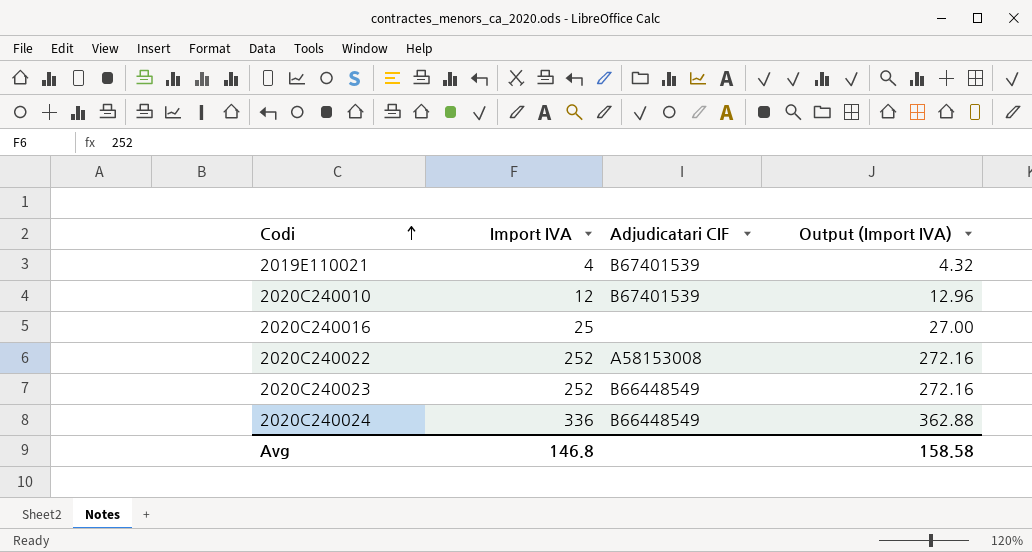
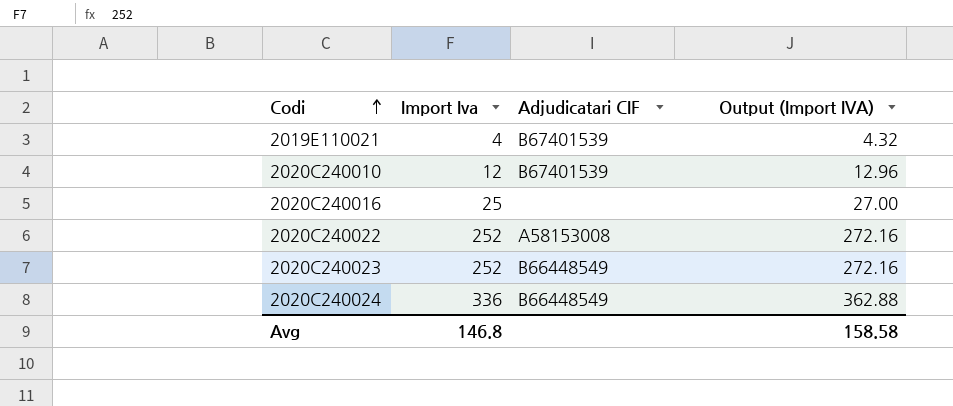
column name: Import IVA -> Import Iva

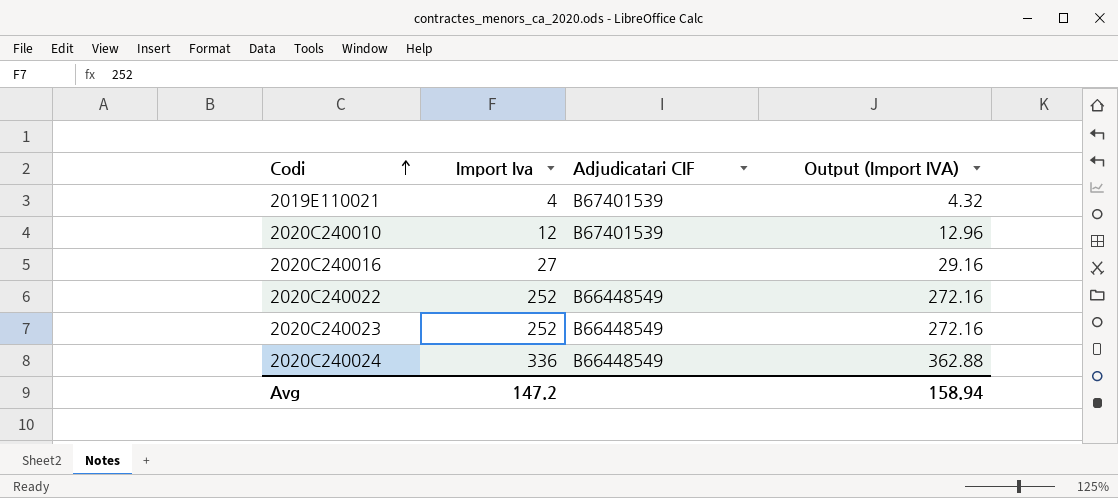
2020C240016 | Import Iva: 25 -> 27
2020C240016 | Output (Import IVA): 27.00 -> 29.16
2020C240022 | Adjudicatari CIF: A58153008 -> B66448549
Avg | Import Iva: 146.8 -> 147.2
Avg | Output (Import IVA): 158.58 -> 158.94

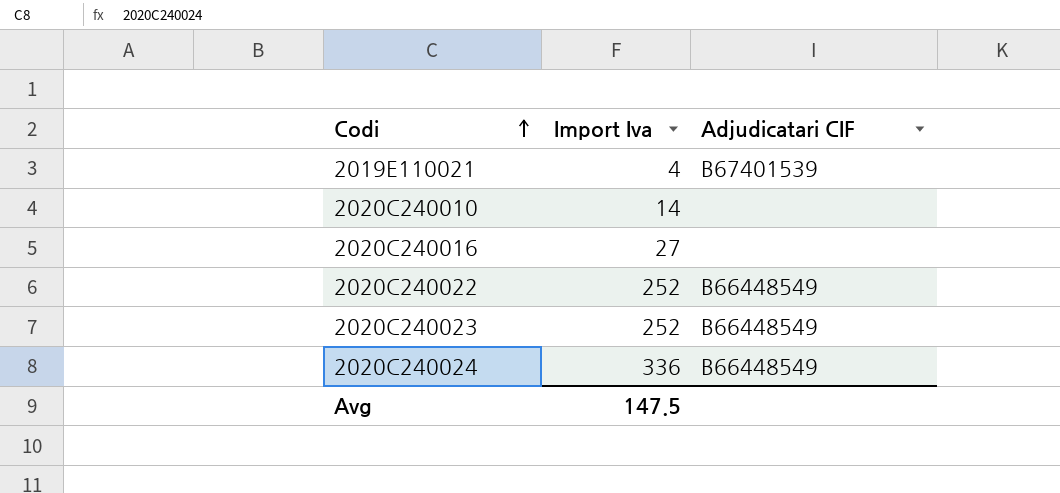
column Output (Import IVA) | formula: [Import Iva] * 1.08 -> none
2020C240010 | Import Iva: 12 -> 14
2020C240010 | Adjudicatari CIF: B67401539 -> none
Avg | Import Iva: 147.2 -> 147.5

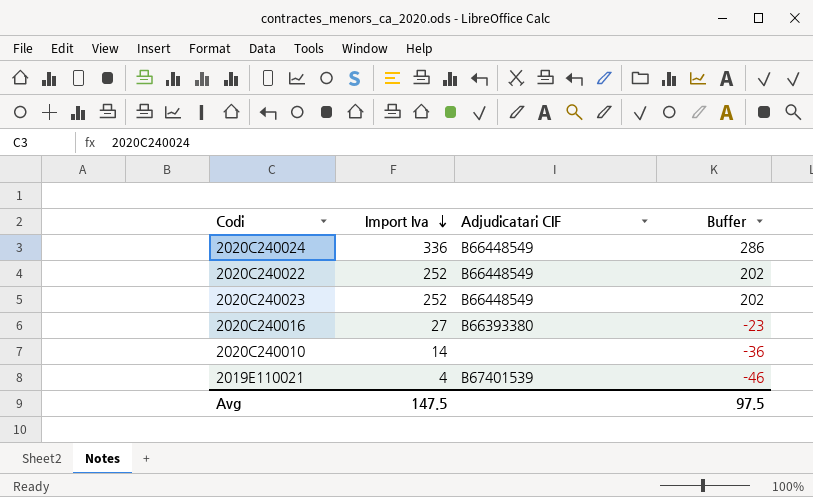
row order: Codi ascending -> Import Iva descending
column Buffer | formula: none -> [Import Iva] - 50
2020C240016 | Adjudicatari CIF: none -> B66393380

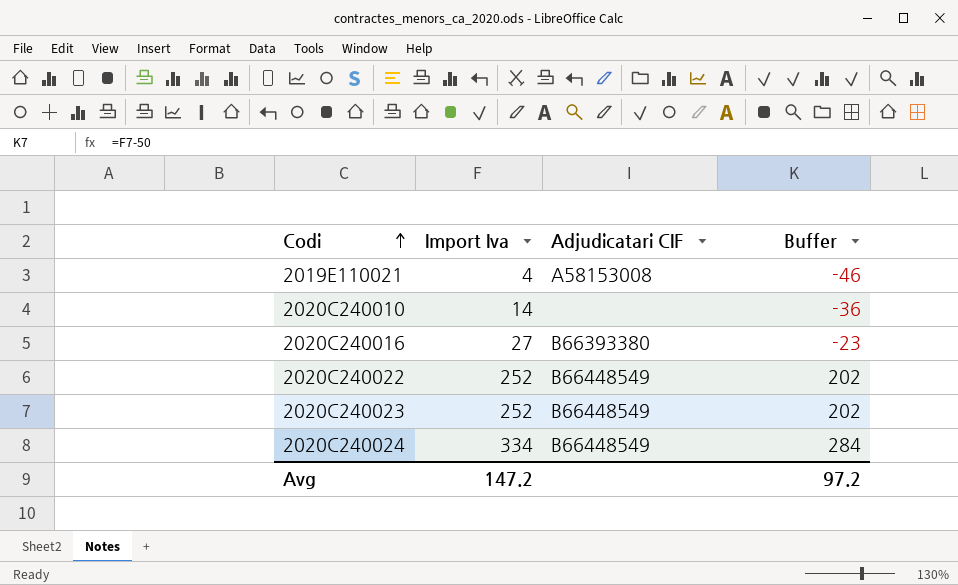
row order: Import Iva descending -> Codi ascending
2019E110021 | Adjudicatari CIF: B67401539 -> A58153008
2020C240024 | Import Iva: 336 -> 334
2020C240024 | Buffer: 286 -> 284
Avg | Import Iva: 147.5 -> 147.2
Avg | Buffer: 97.5 -> 97.2

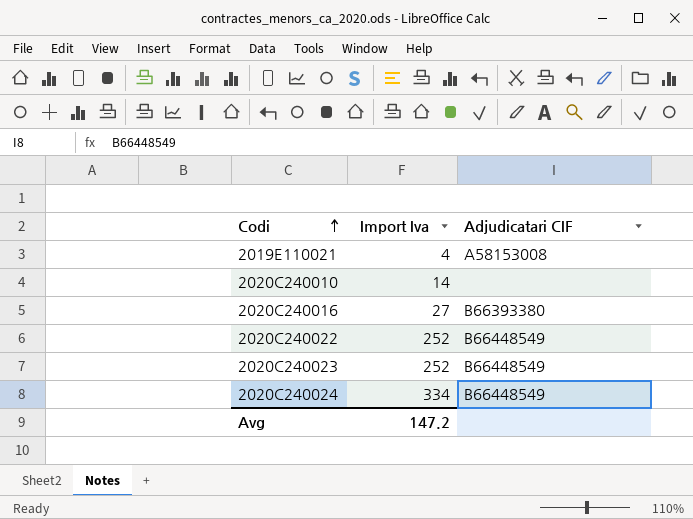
column Buffer | formula: [Import Iva] - 50 -> none

